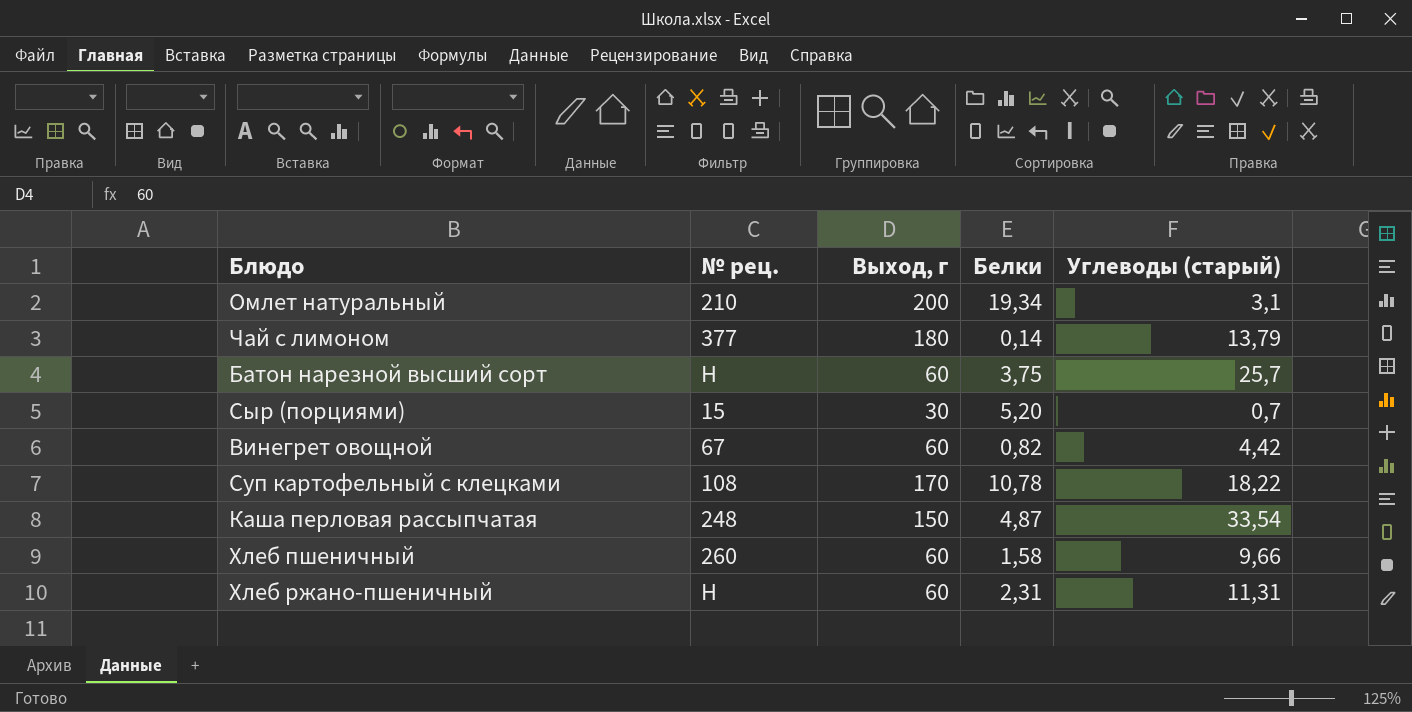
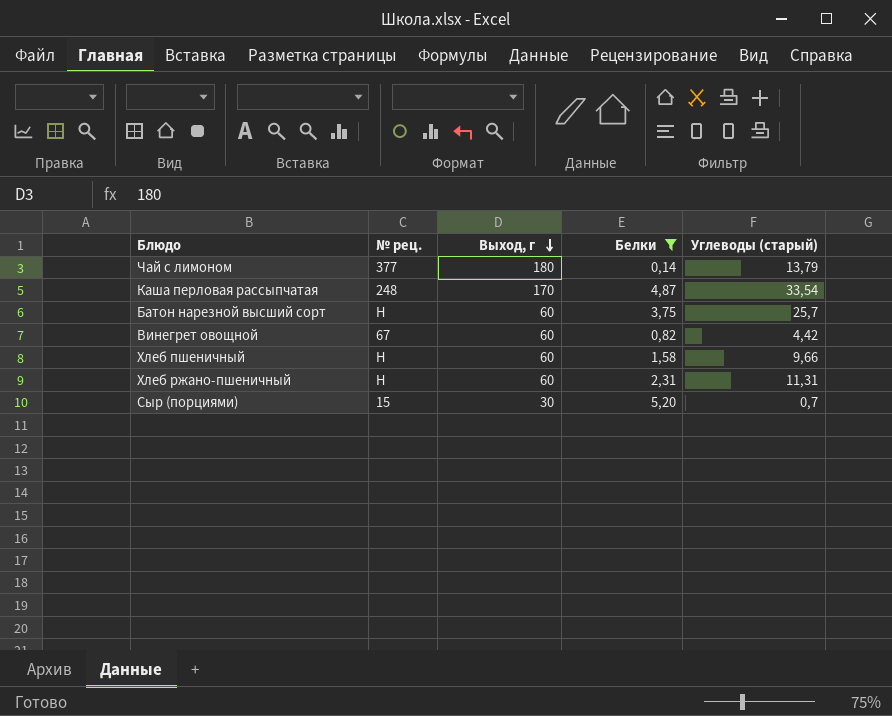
filter: none -> Белки <= 5,20
row order: none -> Выход, г descending
Каша перловая рассыпчатая | Выход, г: 150 -> 170
Хлеб пшеничный | № рец.: 260 -> Н

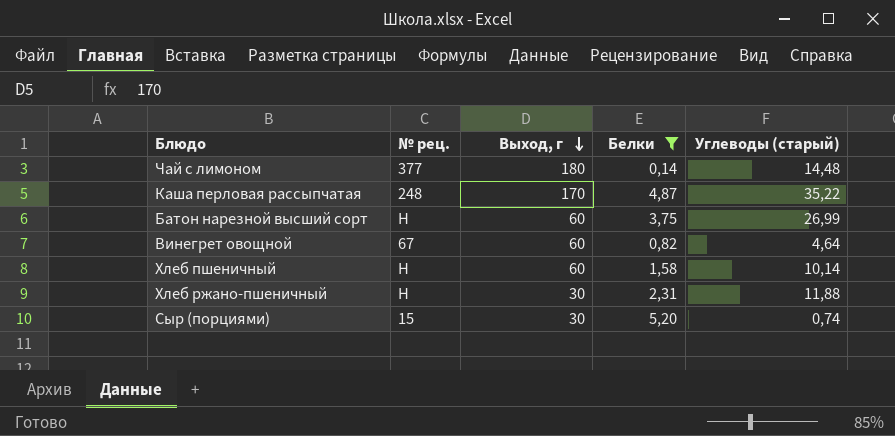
Чай с лимоном | Углеводы (старый): 13,79 -> 14,48
Каша перловая рассыпчатая | Углеводы (старый): 33,54 -> 35,22
Батон нарезной высший сорт | Углеводы (старый): 25,7 -> 26,99
Винегрет овощной | Углеводы (старый): 4,42 -> 4,64
Хлеб пшеничный | Углеводы (старый): 9,66 -> 10,14
Хлеб ржано-пшеничный | Выход, г: 60 -> 30
Хлеб ржано-пшеничный | Углеводы (старый): 11,31 -> 11,88
Сыр (порциями) | Углеводы (старый): 0,7 -> 0,74

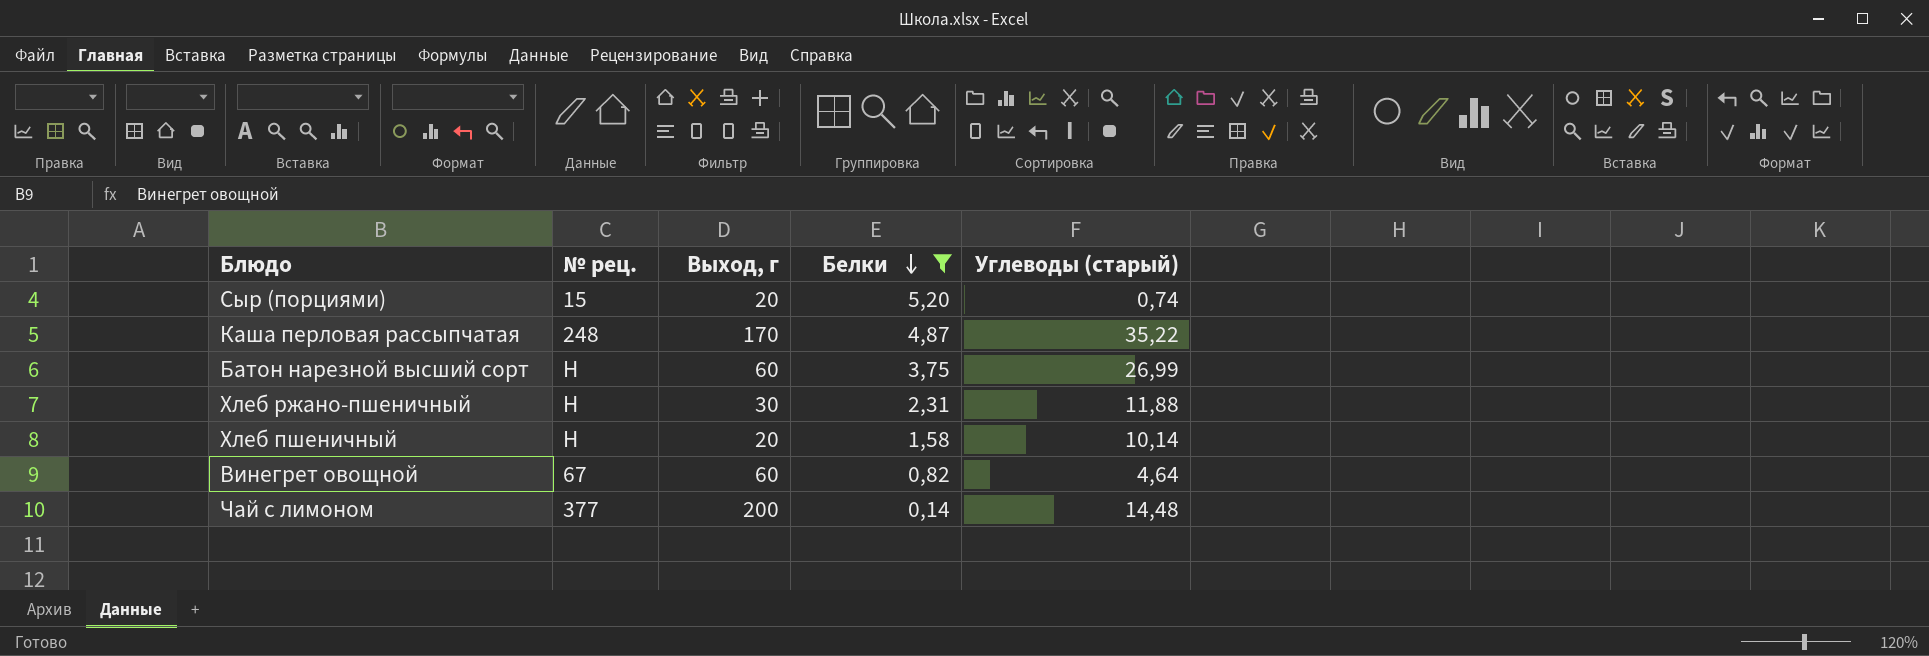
row order: Выход, г descending -> Белки descending
Сыр (порциями) | Выход, г: 30 -> 20
Хлеб пшеничный | Выход, г: 60 -> 20
Чай с лимоном | Выход, г: 180 -> 200

